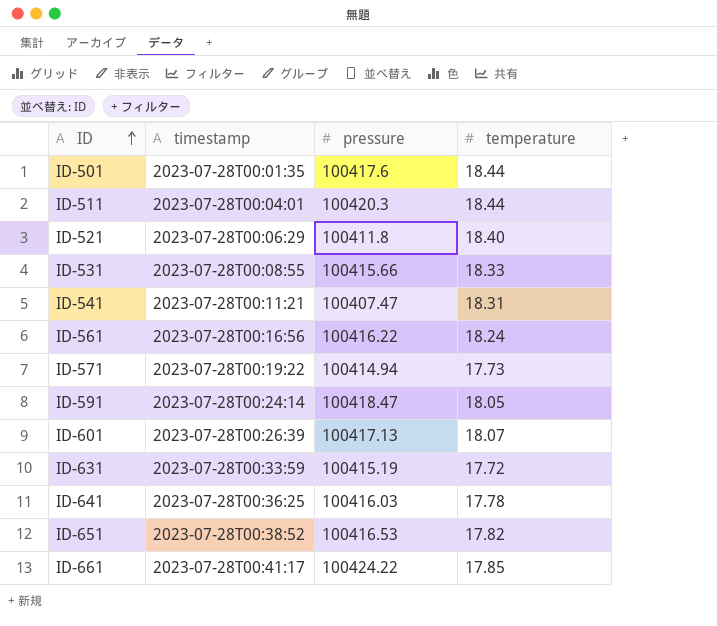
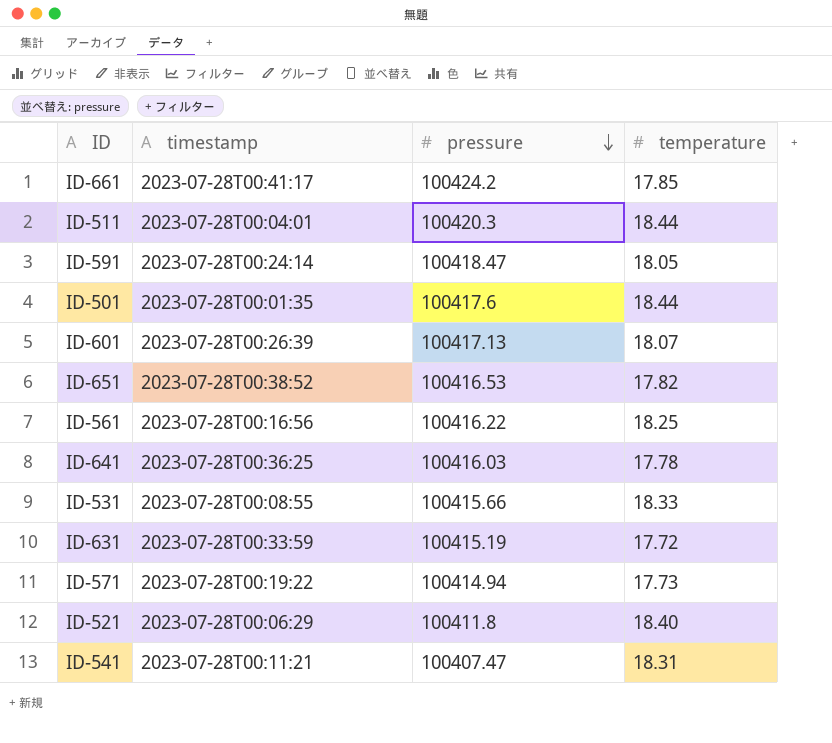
row order: ID ascending -> pressure descending
ID-661 | pressure: 100424.22 -> 100424.2
ID-561 | temperature: 18.24 -> 18.25

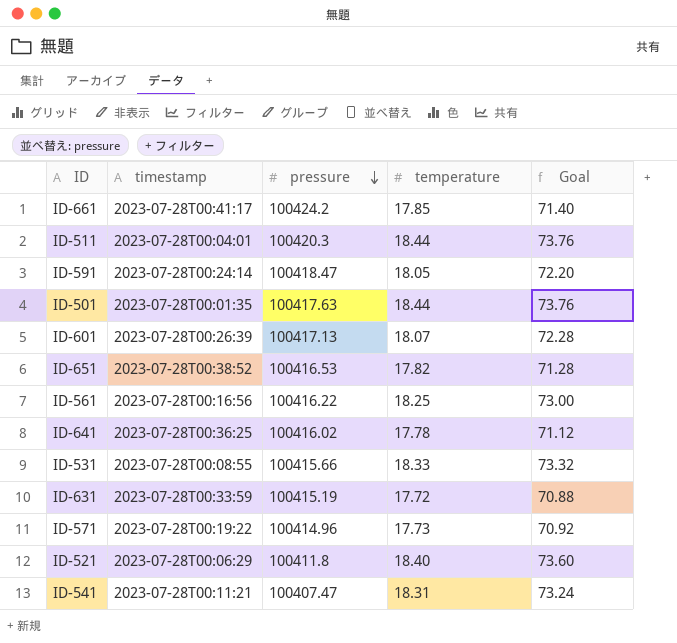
column Goal | formula: none -> [temperature] * 4
ID-501 | pressure: 100417.6 -> 100417.63
ID-641 | pressure: 100416.03 -> 100416.02
ID-571 | pressure: 100414.94 -> 100414.96

